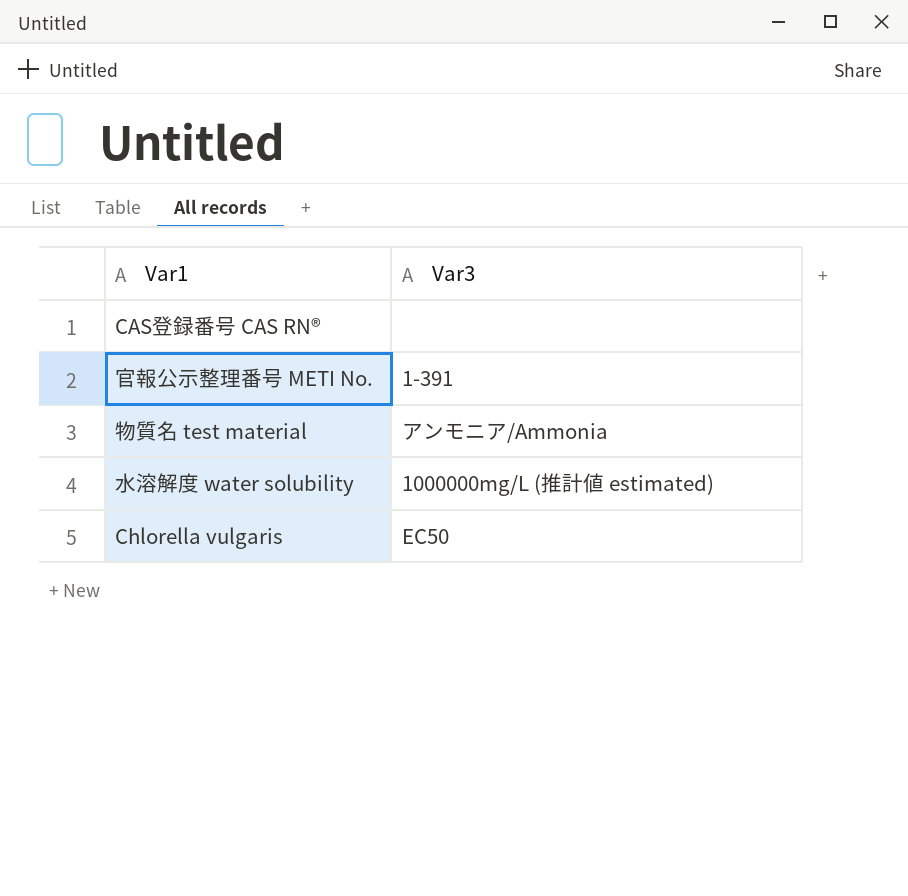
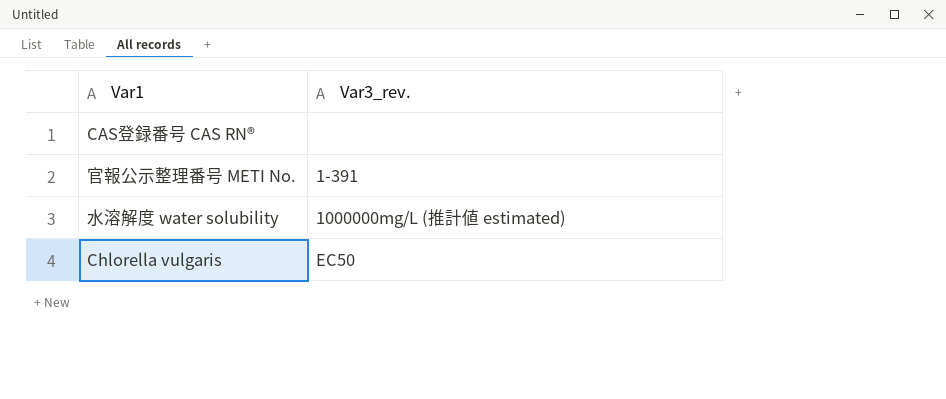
column name: Var3 -> Var3_rev.
row 物質名 test material: アンモニア/Ammonia -> none

